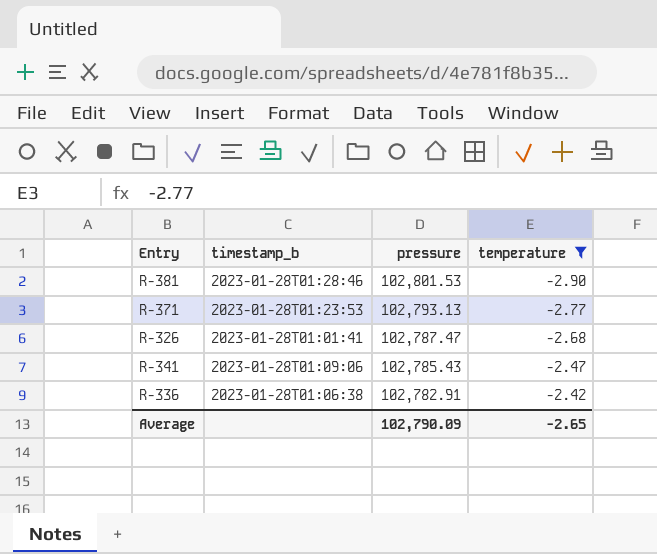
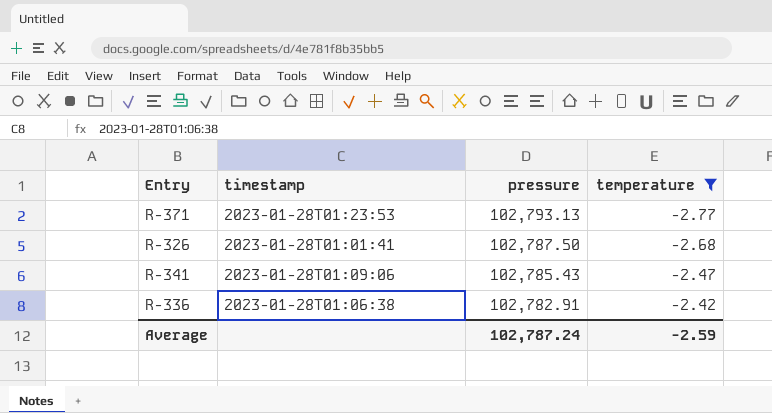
column name: timestamp_b -> timestamp
row R-381: 2023-01-28T01:28:46 | 102,801.53 | -2.90 -> none
R-326 | pressure: 102,787.47 -> 102,787.50
Average | pressure: 102,790.09 -> 102,787.24
Average | temperature: -2.65 -> -2.59

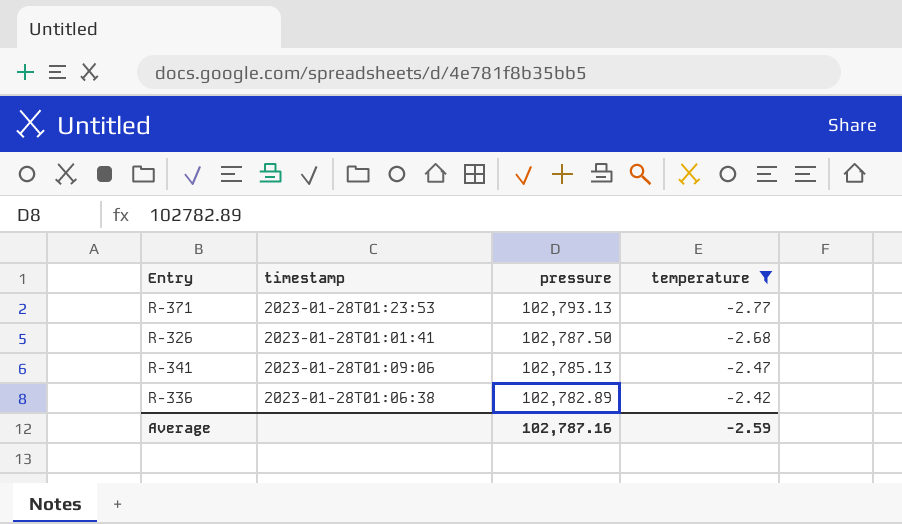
R-341 | pressure: 102,785.43 -> 102,785.13
R-336 | pressure: 102,782.91 -> 102,782.89
Average | pressure: 102,787.24 -> 102,787.16

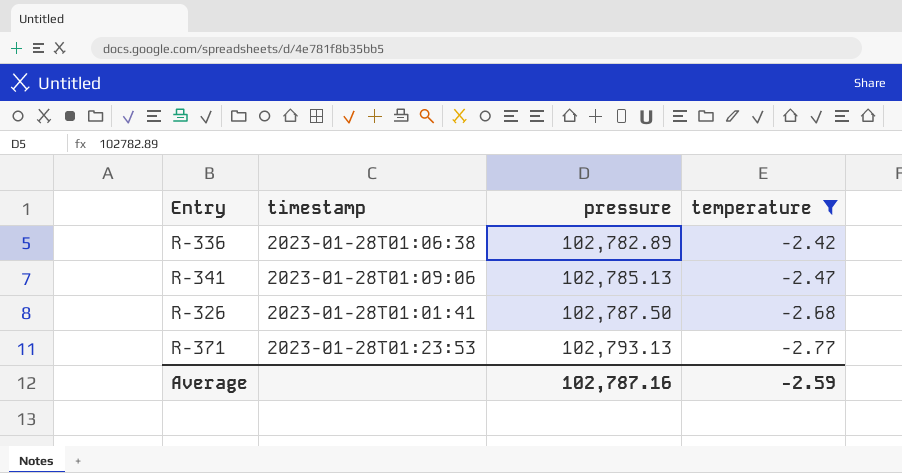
row order: pressure descending -> pressure ascending

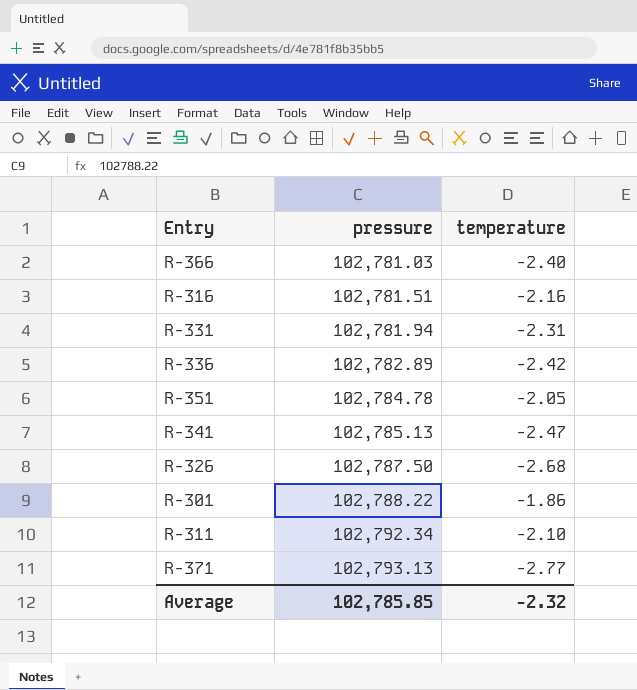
filter: temperature <= -2.42 -> none
column timestamp | position: 2 -> none
Average | pressure: 102,787.16 -> 102,785.85
Average | temperature: -2.59 -> -2.32

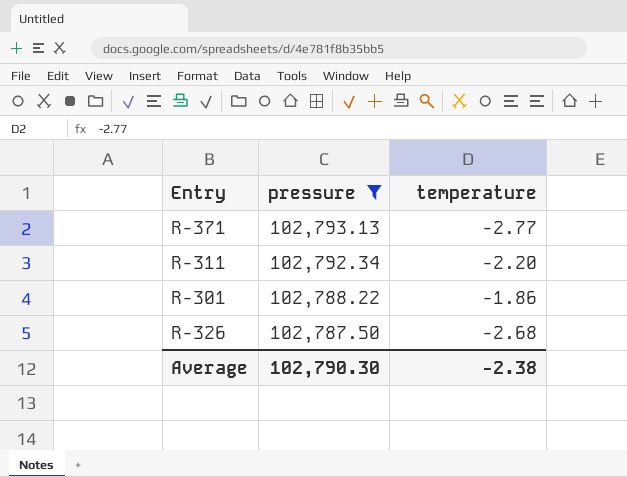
filter: none -> pressure >= 102,787.50
row order: pressure ascending -> pressure descending
R-311 | temperature: -2.10 -> -2.20
Average | pressure: 102,785.85 -> 102,790.30
Average | temperature: -2.32 -> -2.38

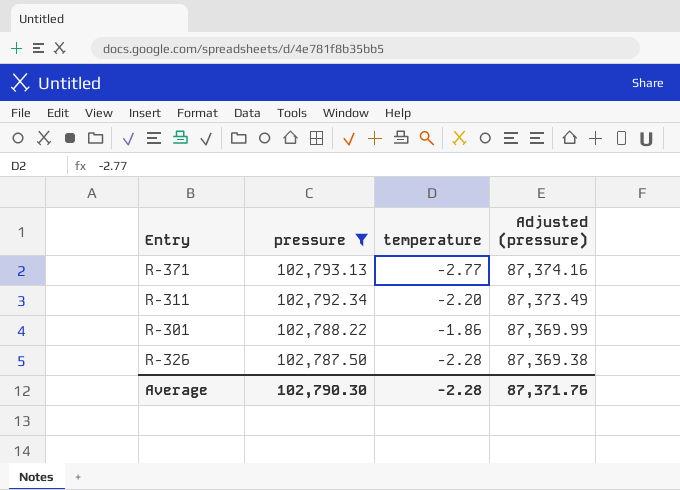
column Adjusted (pressure) | formula: none -> [pressure] * 0.85
R-326 | temperature: -2.68 -> -2.28
Average | temperature: -2.38 -> -2.28

